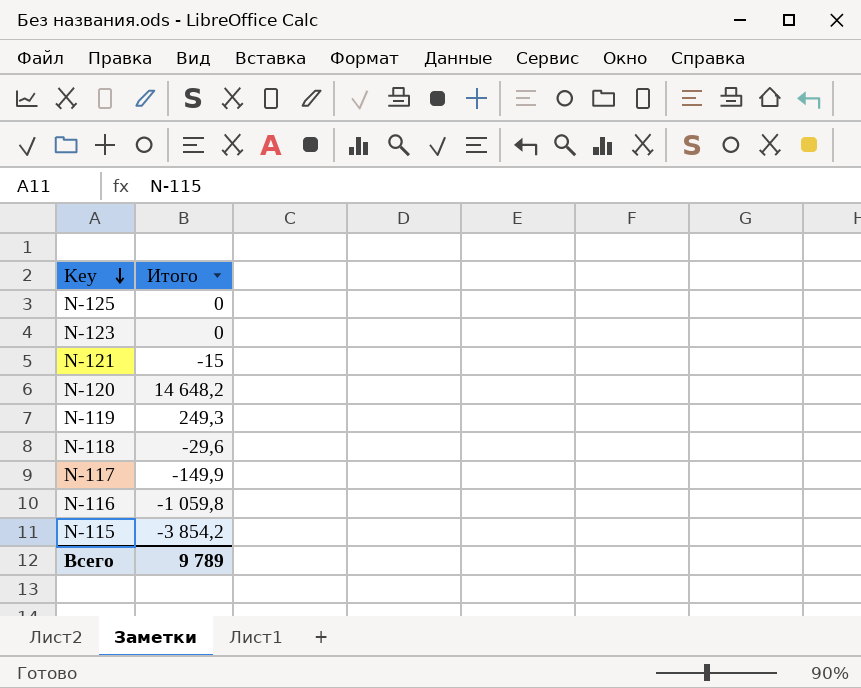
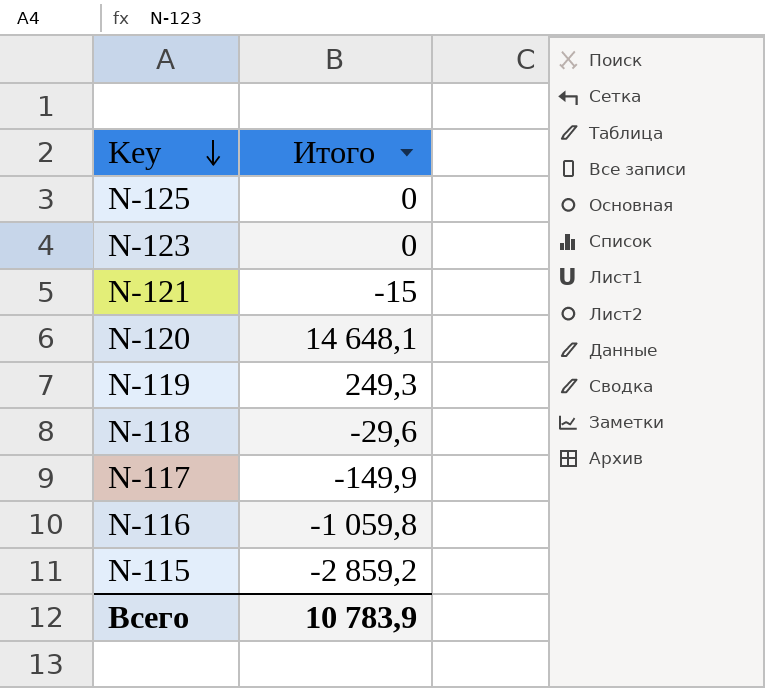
N-120 | Итого: 14 648,2 -> 14 648,1
N-115 | Итого: -3 854,2 -> -2 859,2
Всего | Итого: 9 789 -> 10 783,9

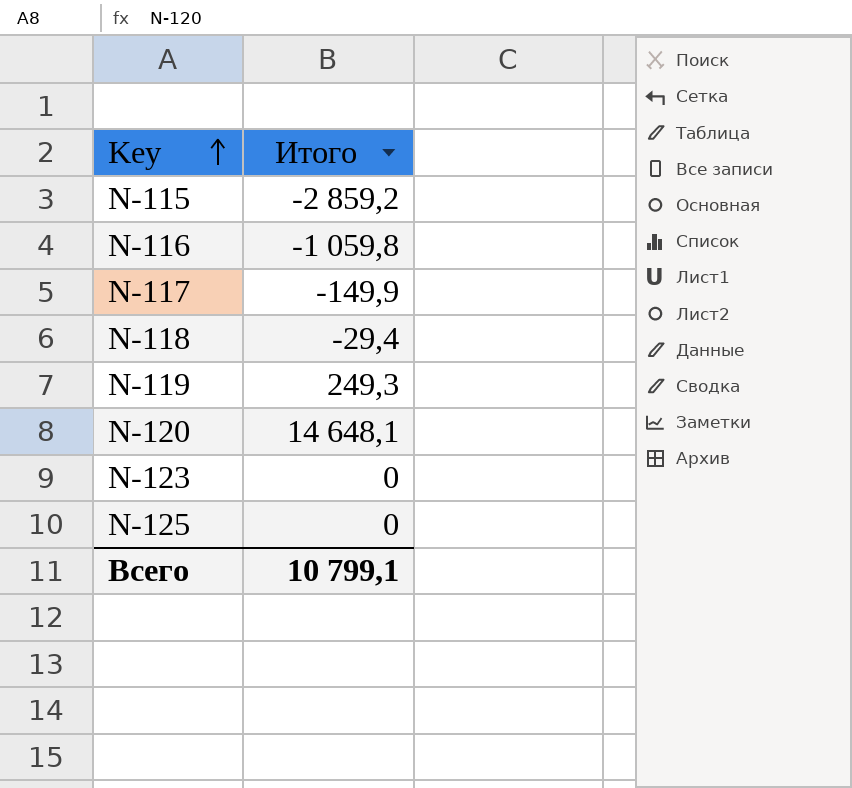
row order: Key descending -> Key ascending
row N-121: -15 -> none
N-118 | Итого: -29,6 -> -29,4
Всего | Итого: 10 783,9 -> 10 799,1

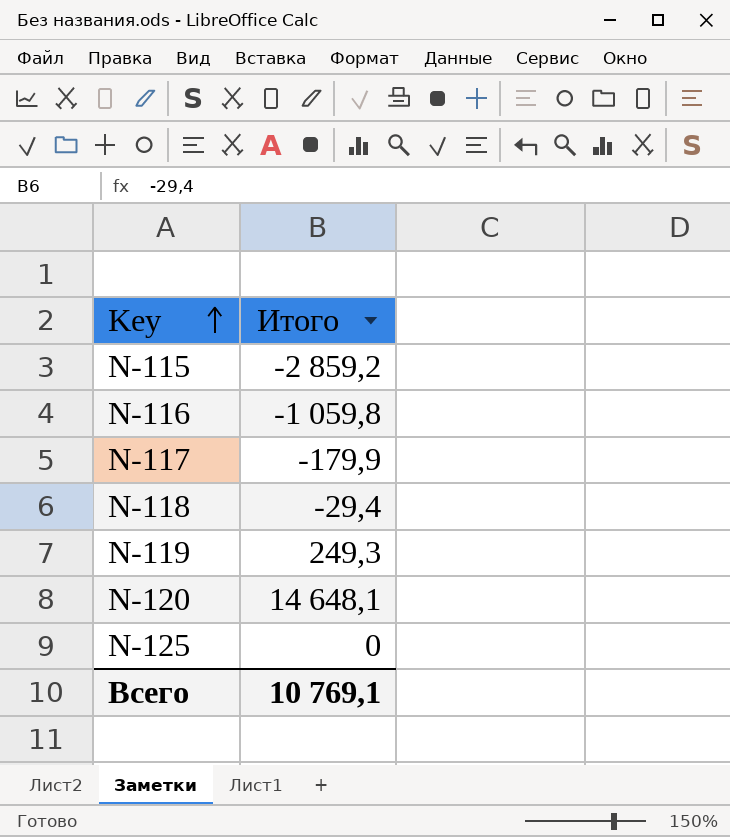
row N-123: 0 -> none
N-117 | Итого: -149,9 -> -179,9
Всего | Итого: 10 799,1 -> 10 769,1

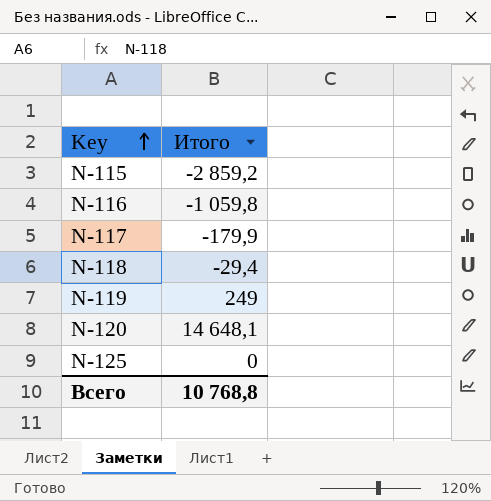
N-119 | Итого: 249,3 -> 249
Всего | Итого: 10 769,1 -> 10 768,8

